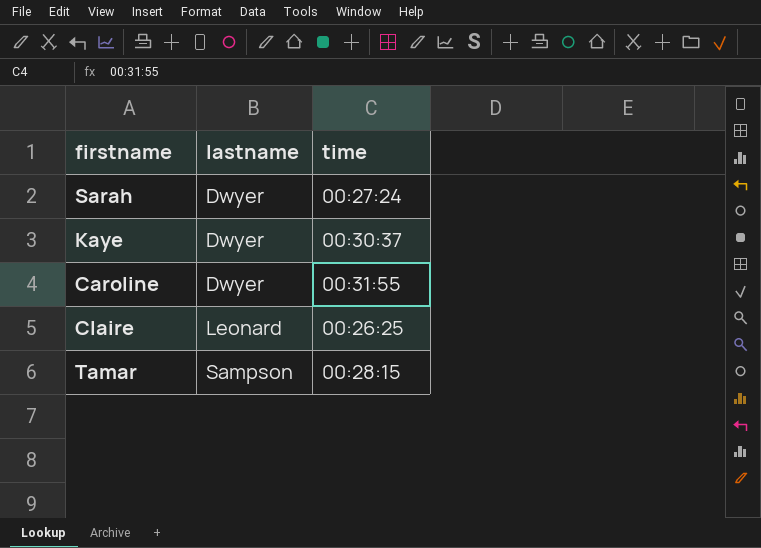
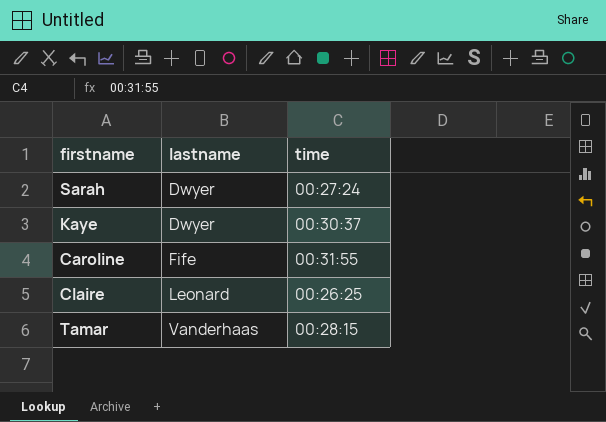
Caroline | lastname: Dwyer -> Fife
Tamar | lastname: Sampson -> Vanderhaas

